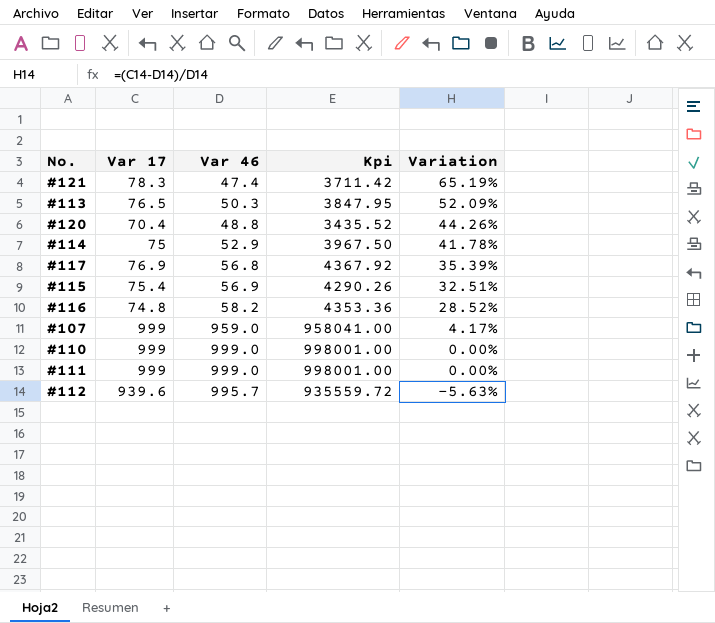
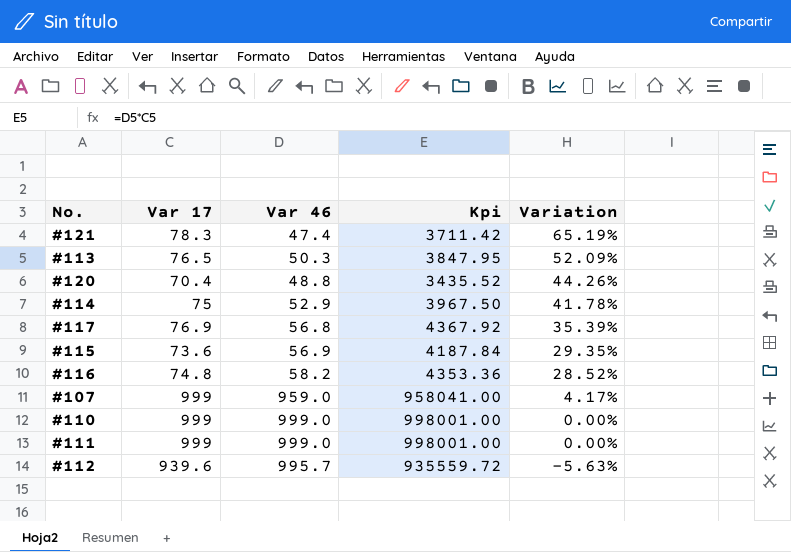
#115 | Var 17: 75.4 -> 73.6
#115 | Kpi: 4290.26 -> 4187.84
#115 | Variation: 32.51% -> 29.35%

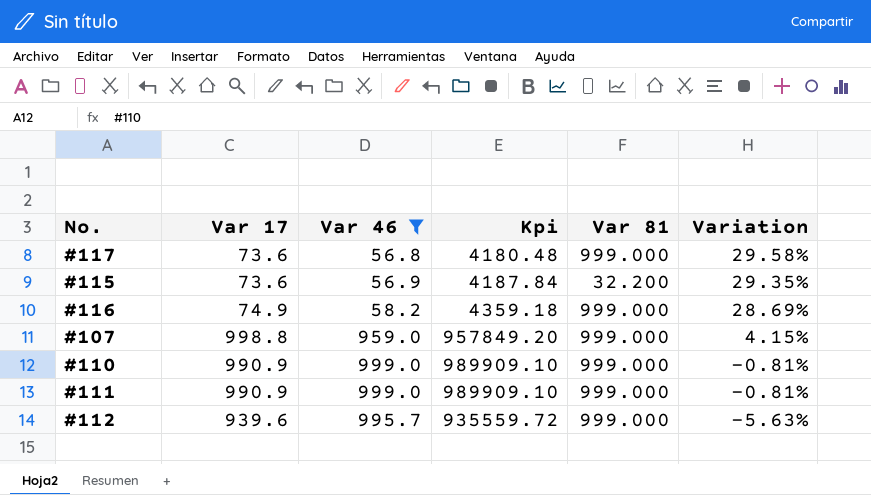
filter: none -> Var 46 >= 56.8
column Var 81 | position: none -> 5
#117 | Var 17: 76.9 -> 73.6
#117 | Kpi: 4367.92 -> 4180.48
#117 | Variation: 35.39% -> 29.58%
#116 | Var 17: 74.8 -> 74.9
#116 | Kpi: 4353.36 -> 4359.18
#116 | Variation: 28.52% -> 28.69%
#107 | Var 17: 999 -> 998.8
#107 | Kpi: 958041.00 -> 957849.20
#107 | Variation: 4.17% -> 4.15%
#110 | Var 17: 999 -> 990.9
#110 | Kpi: 998001.00 -> 989909.10
#110 | Variation: 0.00% -> -0.81%
#111 | Var 17: 999 -> 990.9
#111 | Kpi: 998001.00 -> 989909.10
#111 | Variation: 0.00% -> -0.81%

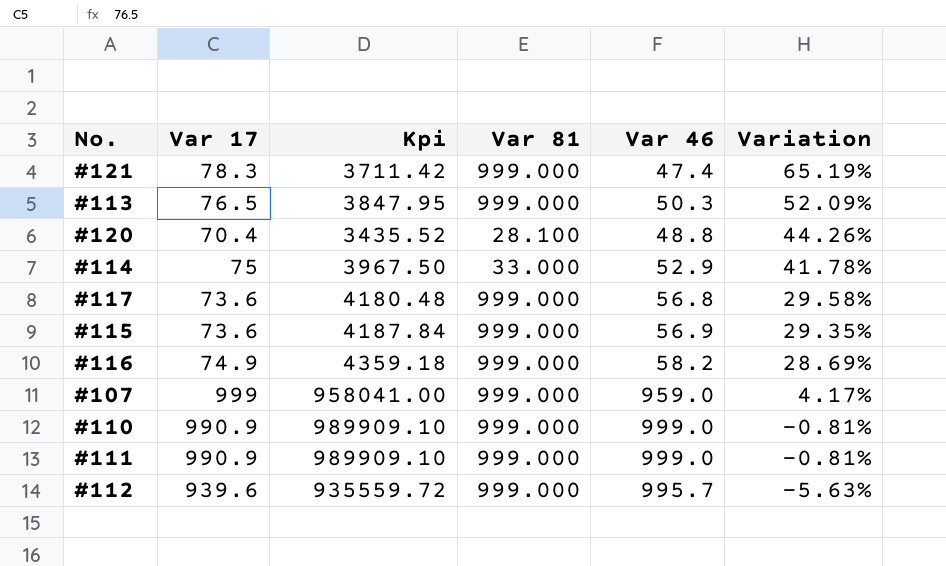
filter: Var 46 >= 56.8 -> none
column Var 46 | position: 3 -> 5
#115 | Var 81: 32.200 -> 999.000
#107 | Var 17: 998.8 -> 999
#107 | Kpi: 957849.20 -> 958041.00
#107 | Variation: 4.15% -> 4.17%

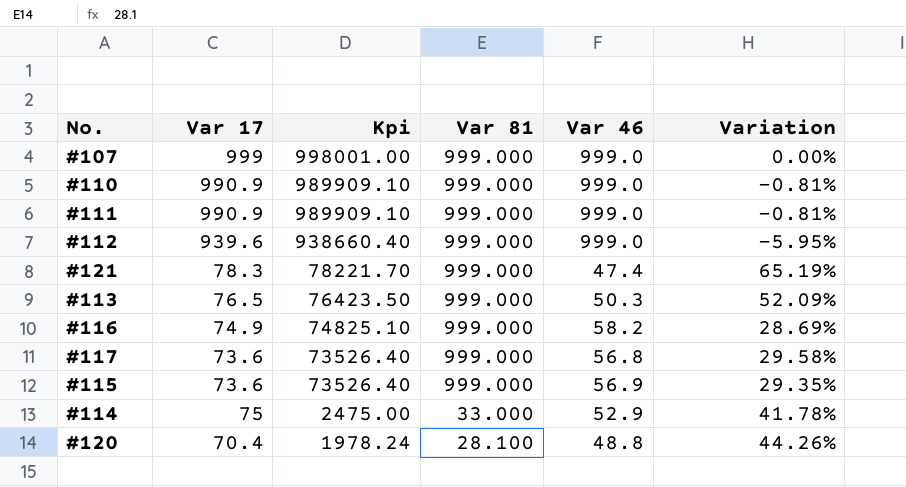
row order: Variation descending -> Kpi descending
column Kpi | formula: [Var 17] * [Var 46] -> [Var 17] * [Var 81]
#107 | Var 46: 959.0 -> 999.0
#107 | Variation: 4.17% -> 0.00%
#112 | Var 46: 995.7 -> 999.0
#112 | Variation: -5.63% -> -5.95%

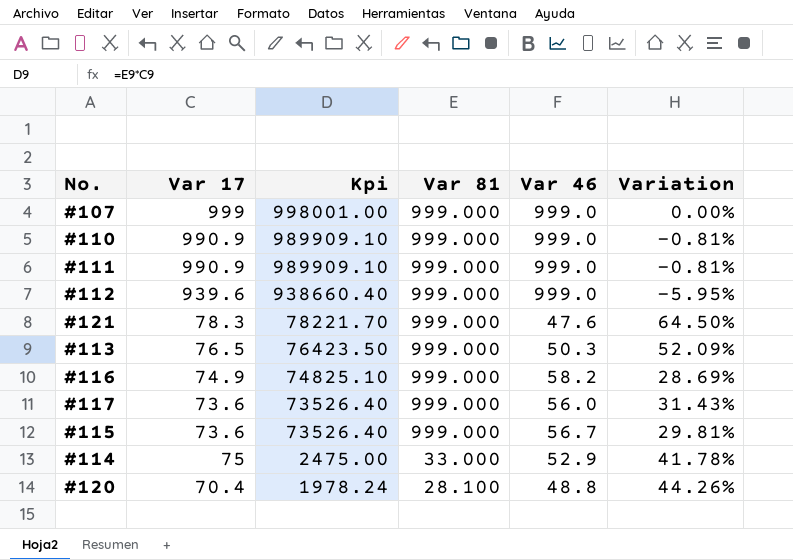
#121 | Var 46: 47.4 -> 47.6
#121 | Variation: 65.19% -> 64.50%
#117 | Var 46: 56.8 -> 56.0
#117 | Variation: 29.58% -> 31.43%
#115 | Var 46: 56.9 -> 56.7
#115 | Variation: 29.35% -> 29.81%

